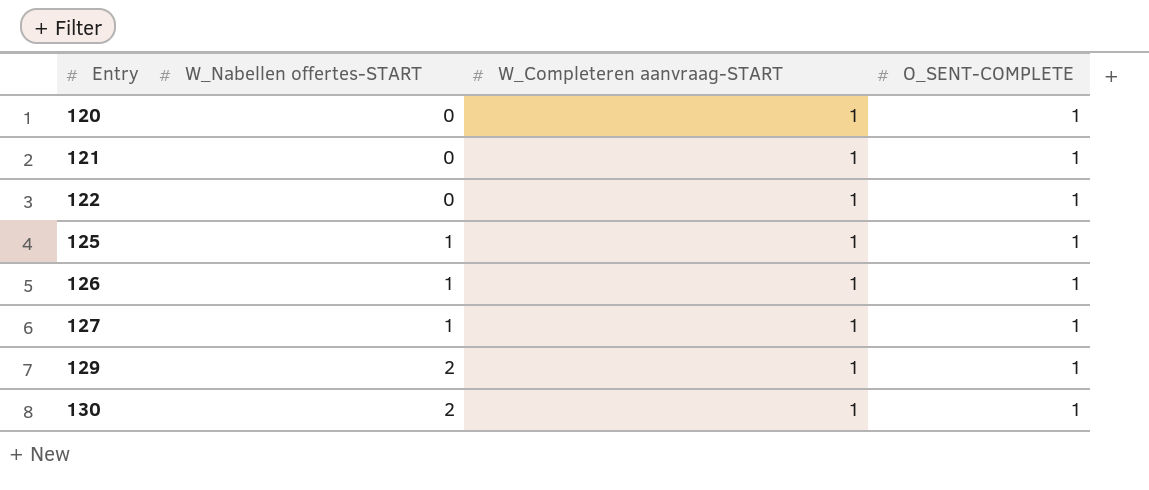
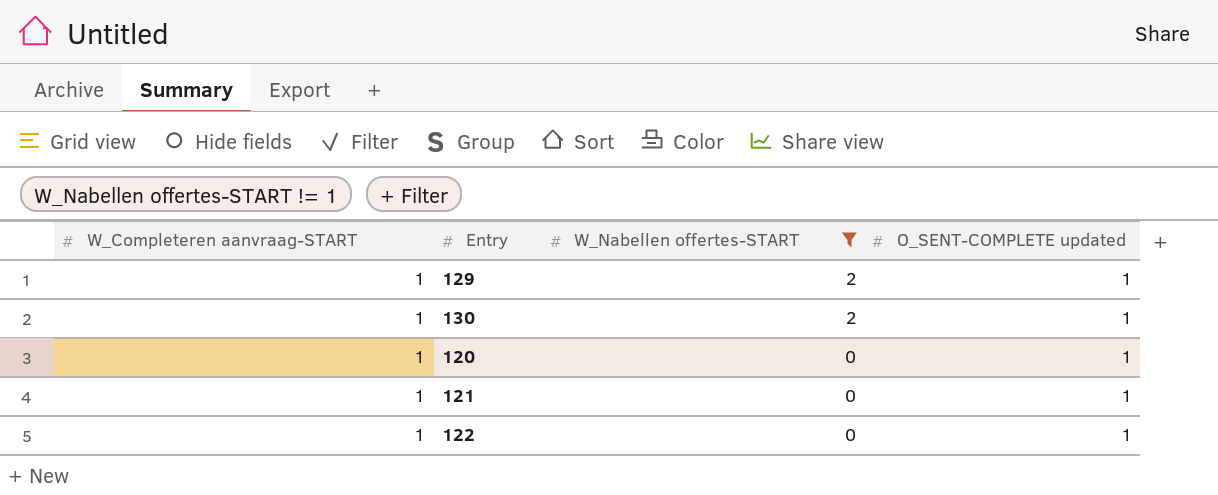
filter: none -> W_Nabellen offertes-START != 1
row order: Entry ascending -> W_Nabellen offertes-START descending
column W_Completeren aanvraag-START | position: 3 -> 1
column name: O_SENT-COMPLETE -> O_SENT-COMPLETE updated

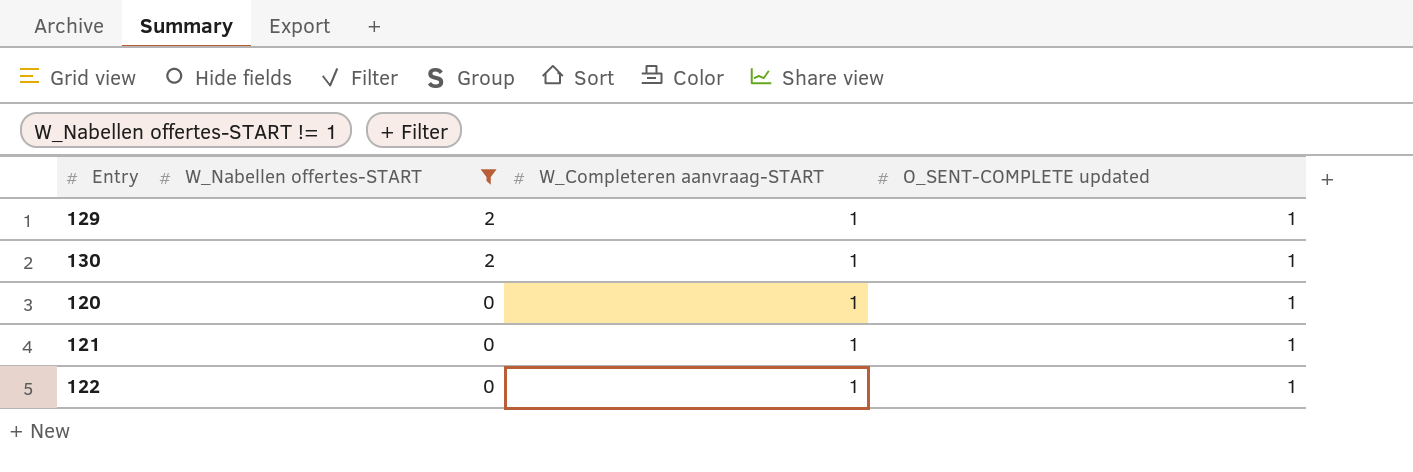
column W_Completeren aanvraag-START | position: 1 -> 3

